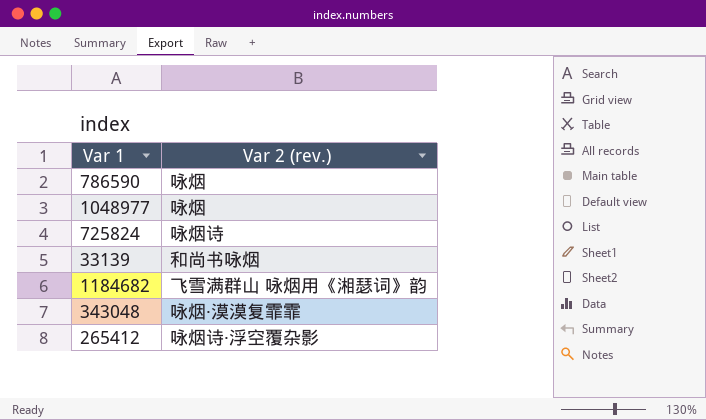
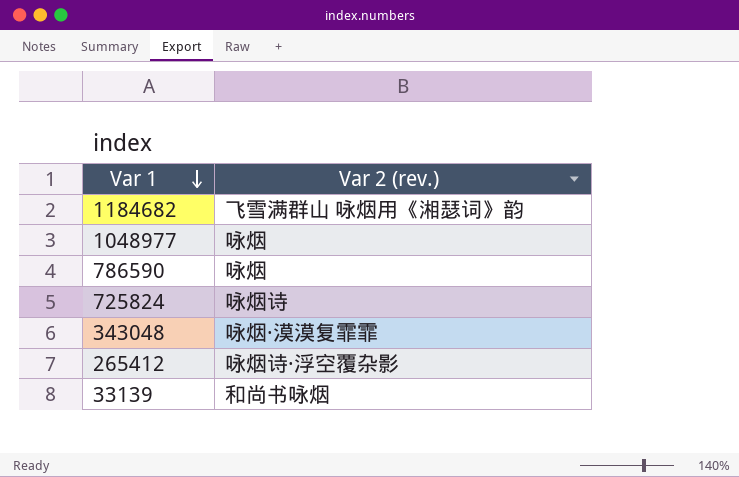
row order: none -> Var 1 descending

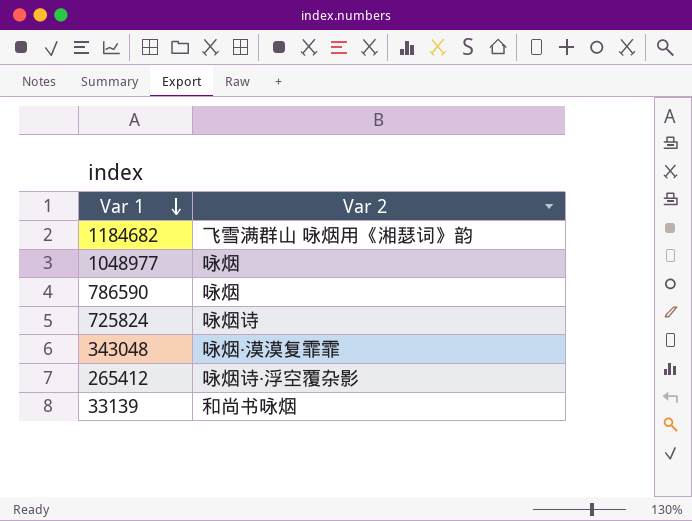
column name: Var 2 (rev.) -> Var 2

